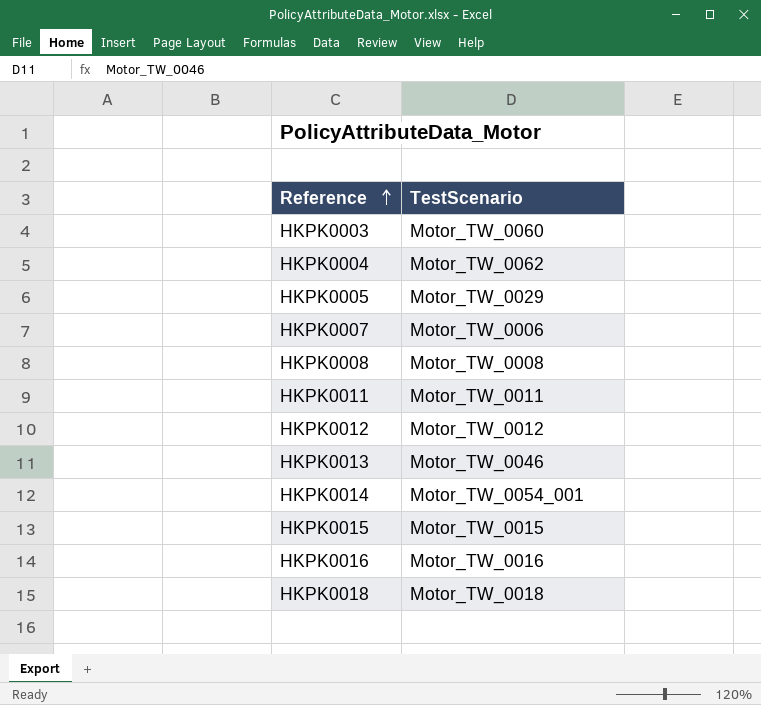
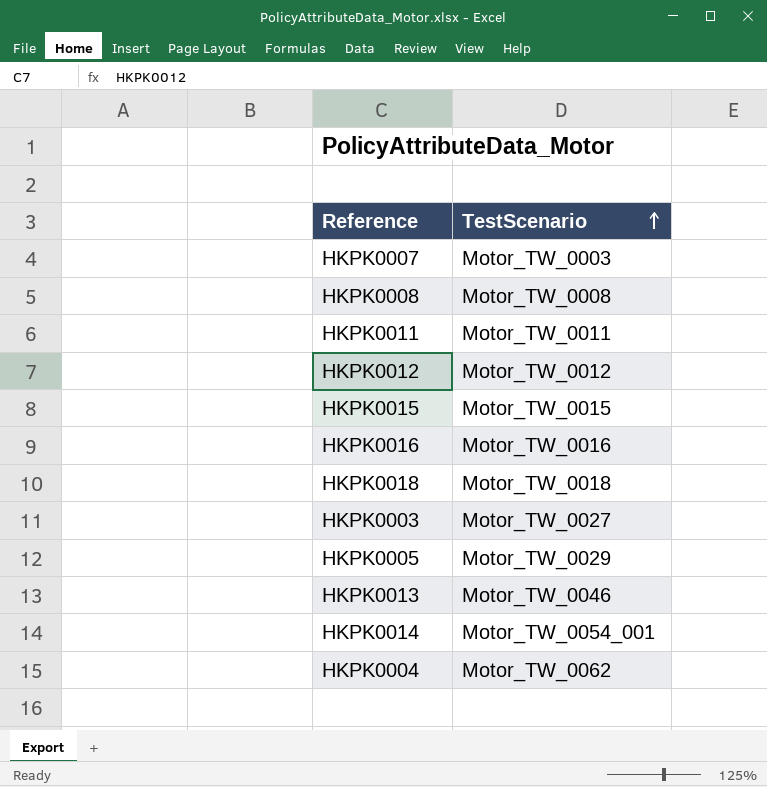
row order: Reference ascending -> TestScenario ascending
HKPK0007 | TestScenario: Motor_TW_0006 -> Motor_TW_0003
HKPK0003 | TestScenario: Motor_TW_0060 -> Motor_TW_0027

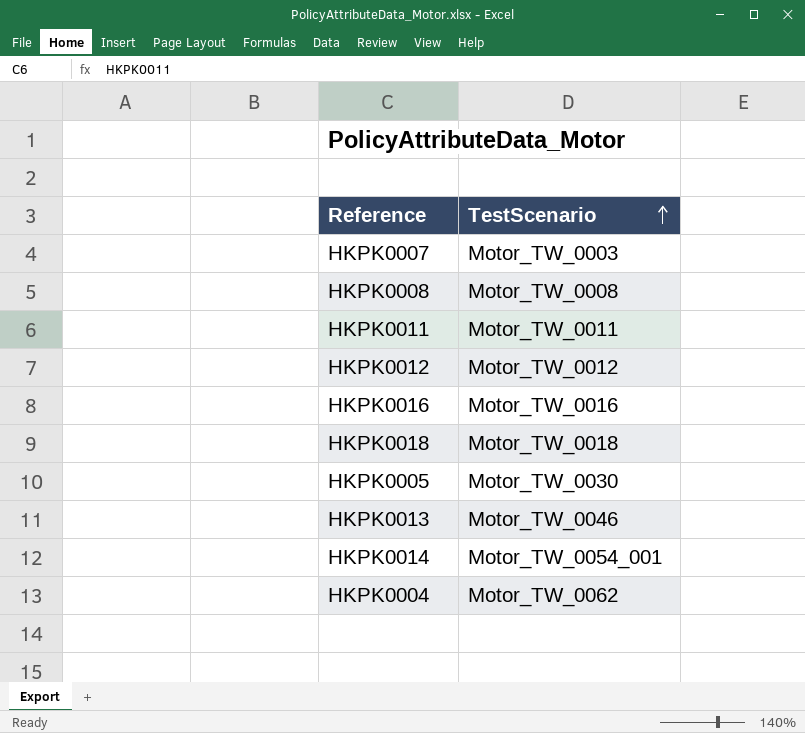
row HKPK0015: Motor_TW_0015 -> none
row HKPK0003: Motor_TW_0027 -> none
HKPK0005 | TestScenario: Motor_TW_0029 -> Motor_TW_0030

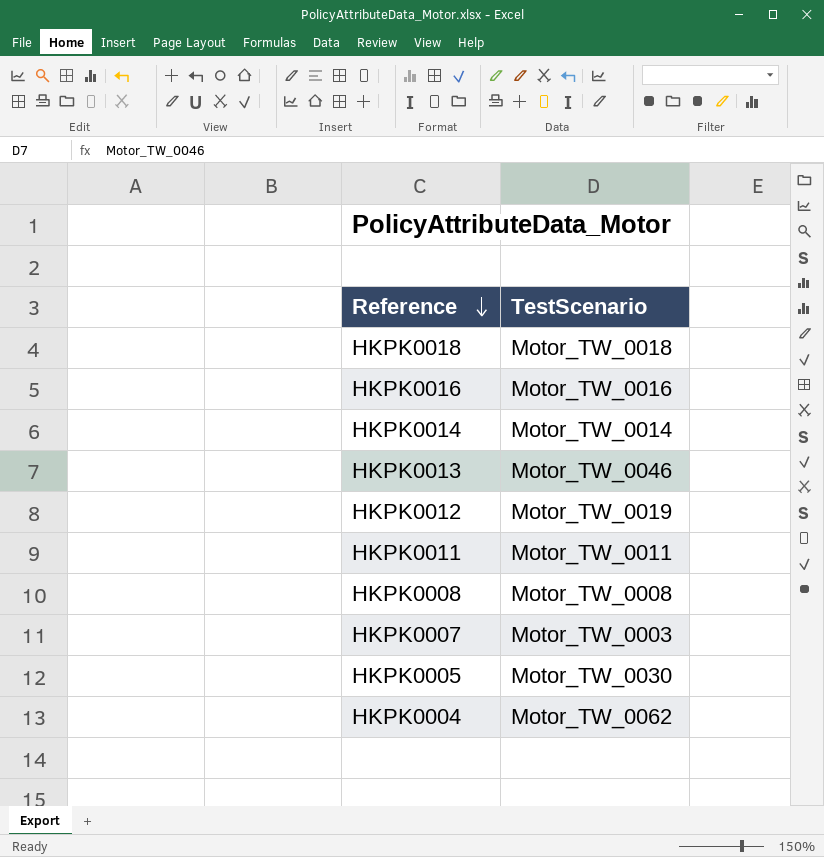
row order: TestScenario ascending -> Reference descending
HKPK0014 | TestScenario: Motor_TW_0054_001 -> Motor_TW_0014
HKPK0012 | TestScenario: Motor_TW_0012 -> Motor_TW_0019

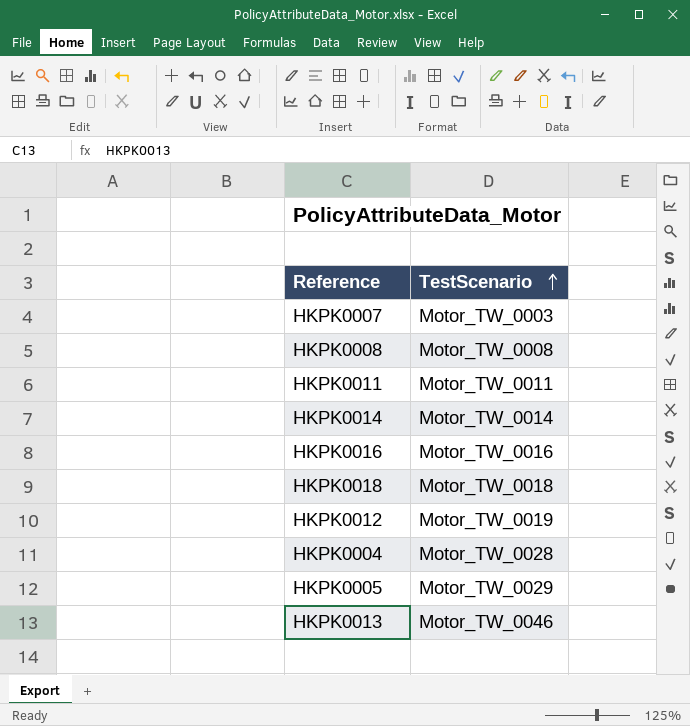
row order: Reference descending -> TestScenario ascending
HKPK0004 | TestScenario: Motor_TW_0062 -> Motor_TW_0028
HKPK0005 | TestScenario: Motor_TW_0030 -> Motor_TW_0029

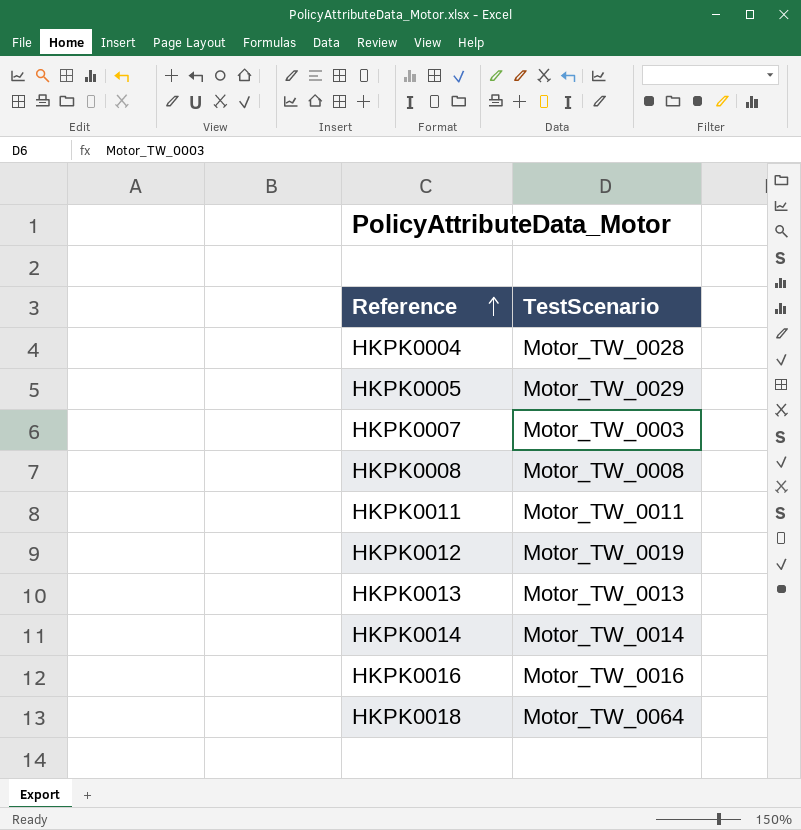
row order: TestScenario ascending -> Reference ascending
HKPK0013 | TestScenario: Motor_TW_0046 -> Motor_TW_0013
HKPK0018 | TestScenario: Motor_TW_0018 -> Motor_TW_0064

